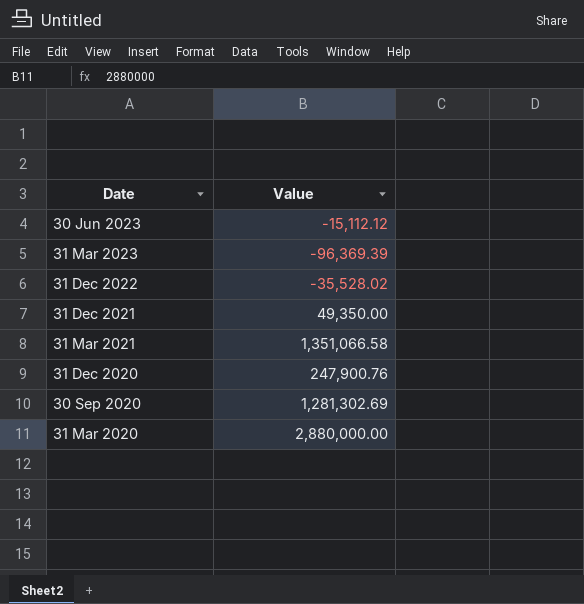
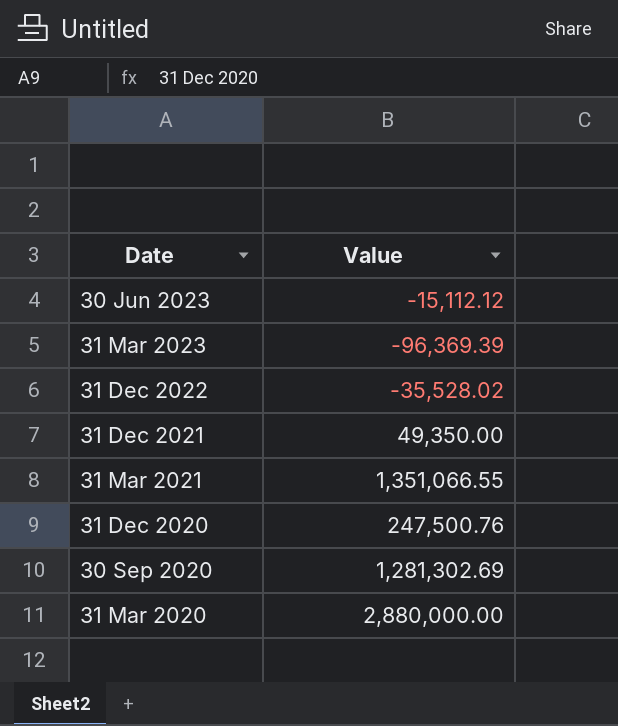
31 Mar 2021 | Value: 1,351,066.58 -> 1,351,066.55
31 Dec 2020 | Value: 247,900.76 -> 247,500.76

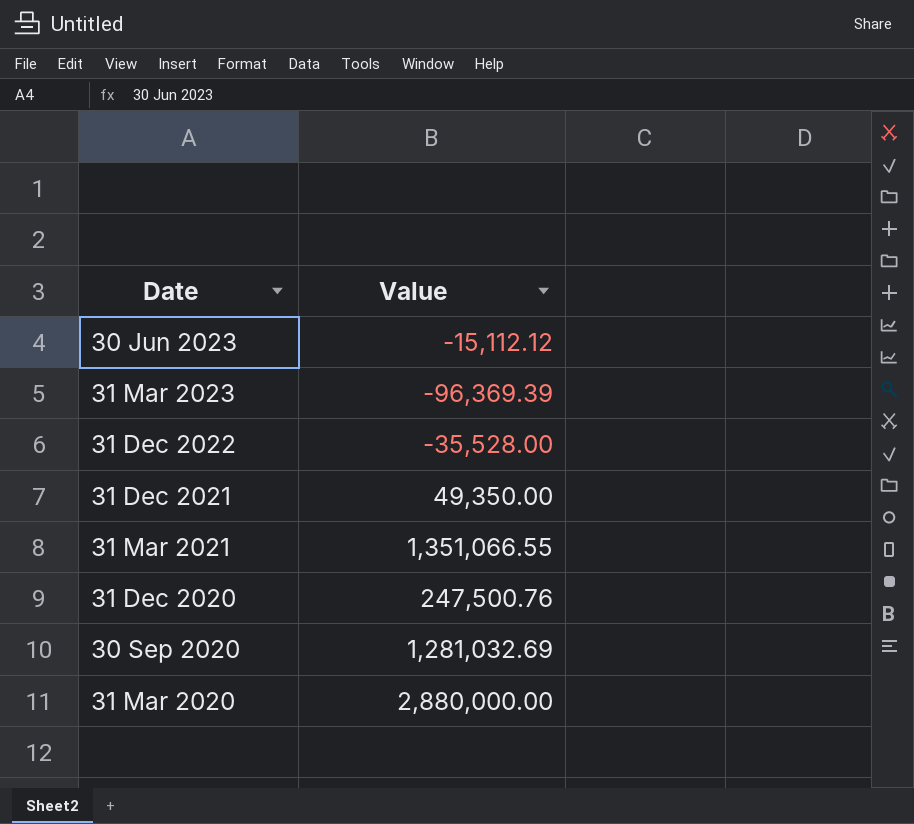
31 Dec 2022 | Value: -35,528.02 -> -35,528.00
30 Sep 2020 | Value: 1,281,302.69 -> 1,281,032.69

